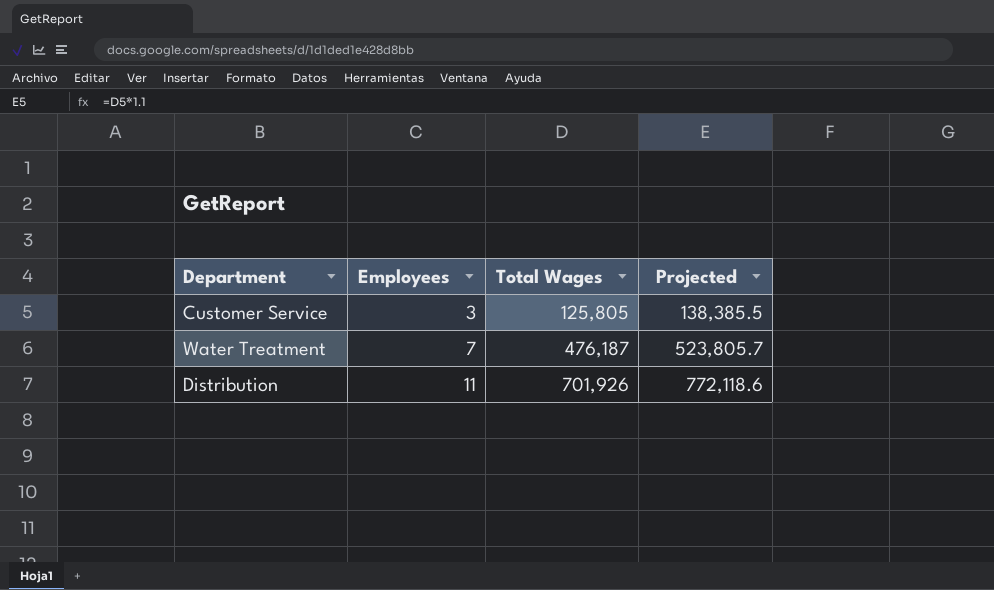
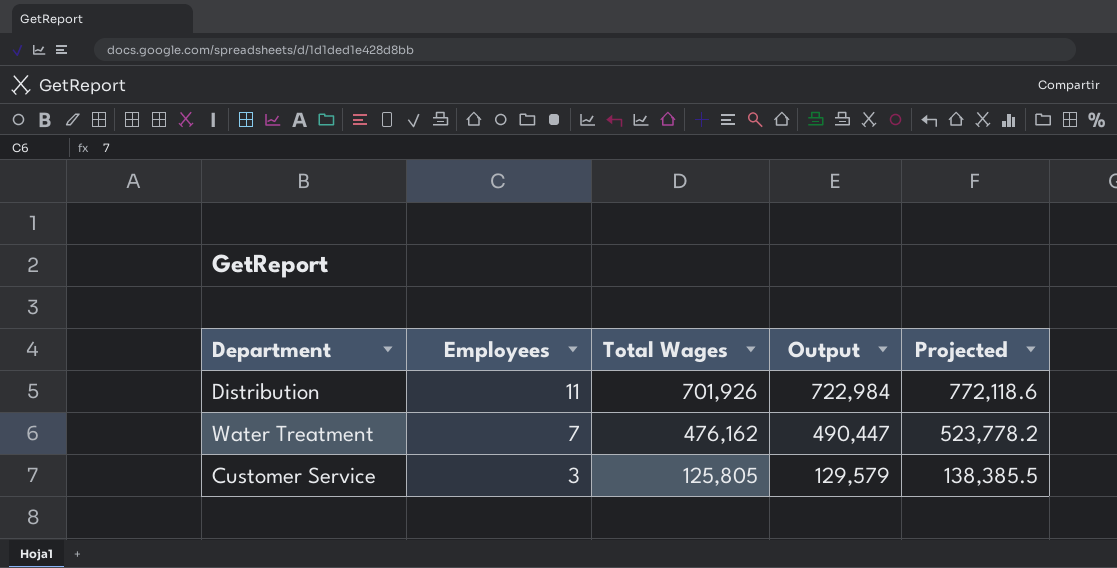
row order: Employees ascending -> Employees descending
column Output | formula: none -> [Total Wages] * 1.03
Water Treatment | Total Wages: 476,187 -> 476,162
Water Treatment | Projected: 523,805.7 -> 523,778.2

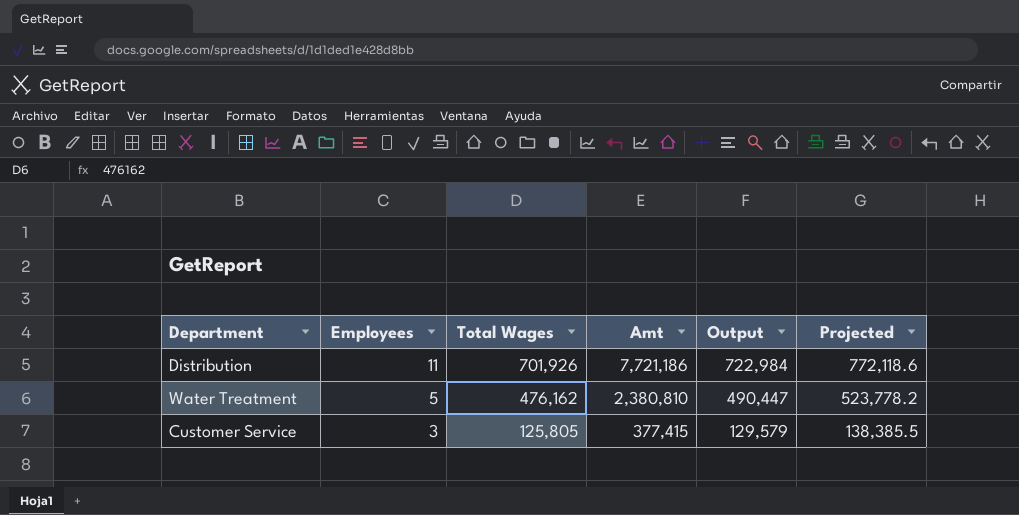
column Amt | formula: none -> [Employees] * [Total Wages]
Water Treatment | Employees: 7 -> 5

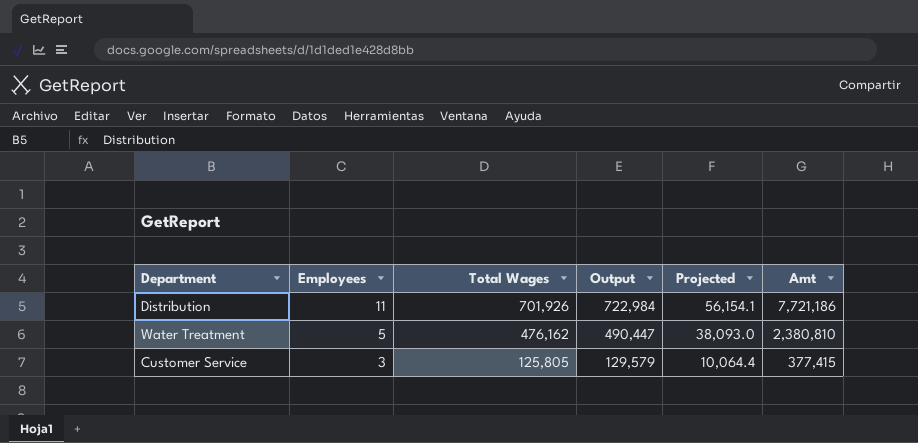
column Projected | formula: [Total Wages] * 1.1 -> [Total Wages] * 0.08
column Amt | position: 4 -> 6

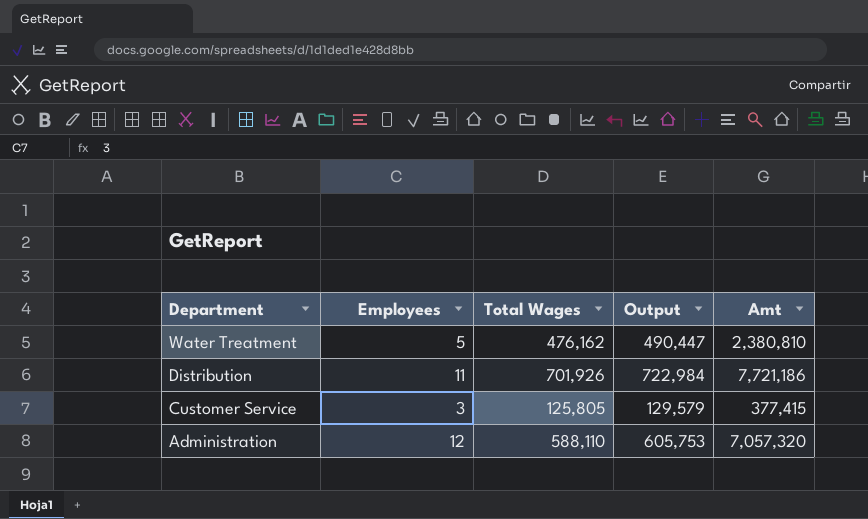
row order: Employees descending -> Department descending
column Projected | formula: [Total Wages] * 0.08 -> none
row Administration: none -> 12 | 588,110 | 605,753 | 7,057,320

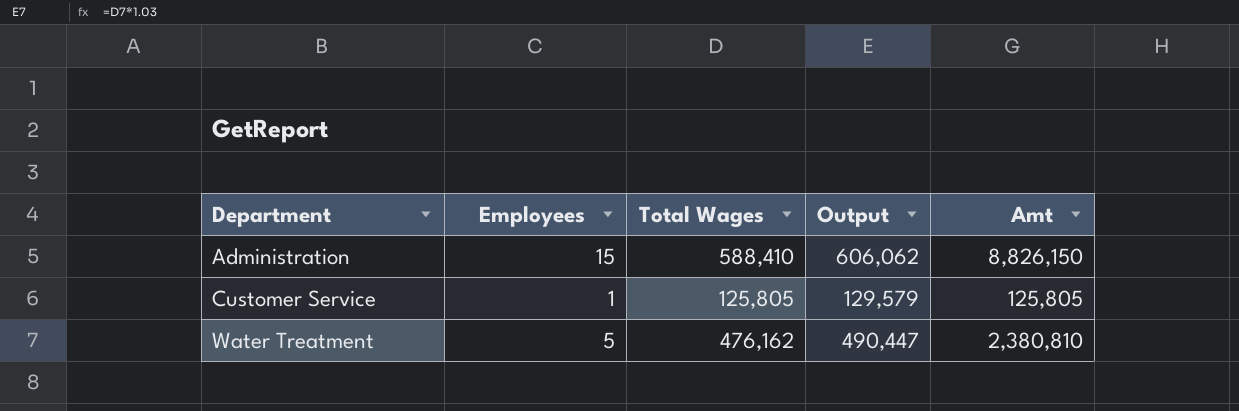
row order: Department descending -> Department ascending
row Distribution: 11 | 701,926 | 722,984 | 7,721,186 -> none
Administration | Employees: 12 -> 15
Administration | Total Wages: 588,110 -> 588,410
Administration | Output: 605,753 -> 606,062
Administration | Amt: 7,057,320 -> 8,826,150
Customer Service | Employees: 3 -> 1
Customer Service | Amt: 377,415 -> 125,805

